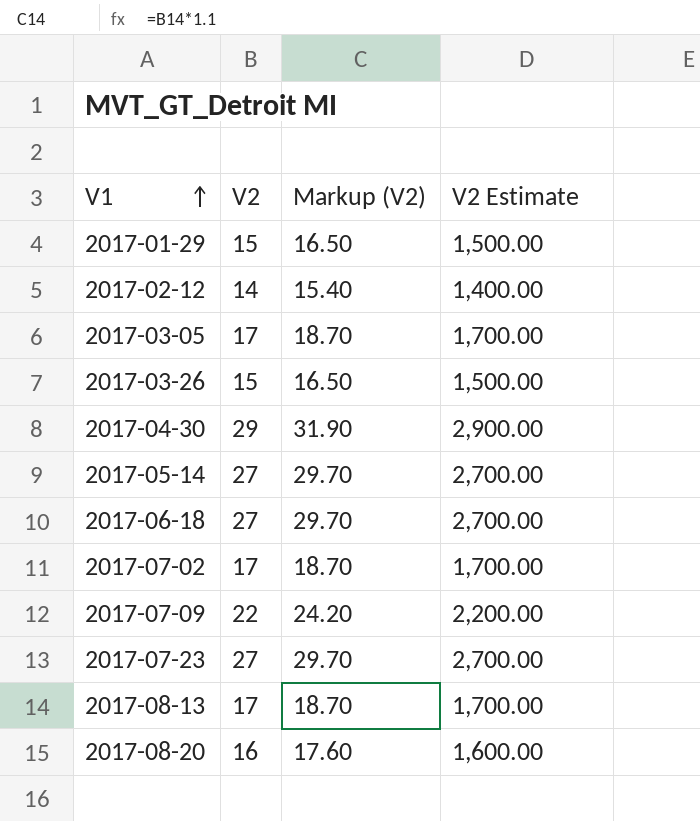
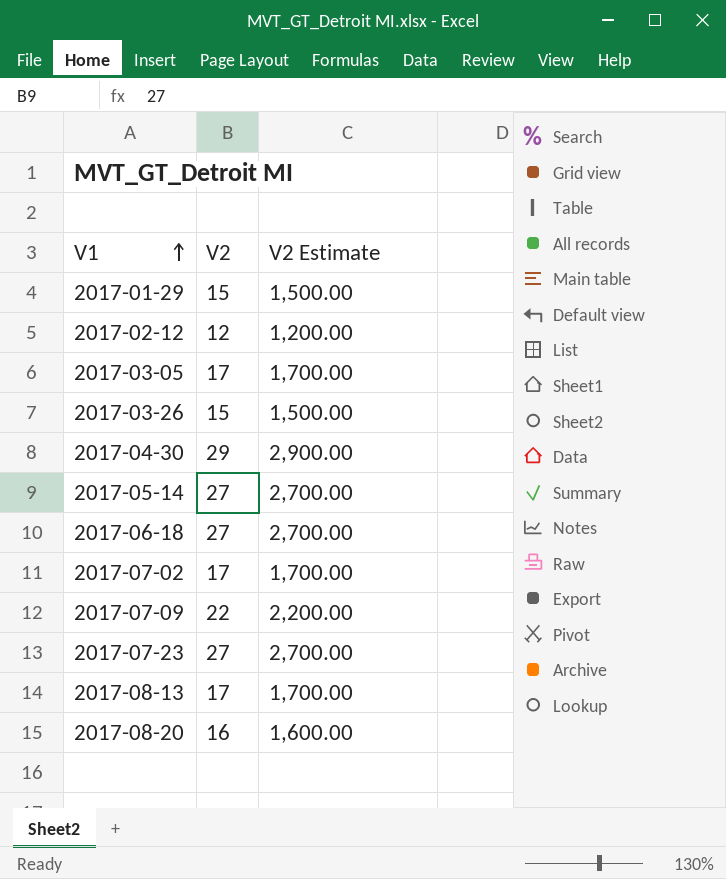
column Markup (V2) | formula: [V2] * 1.1 -> none
2017-02-12 | V2: 14 -> 12
2017-02-12 | V2 Estimate: 1,400.00 -> 1,200.00

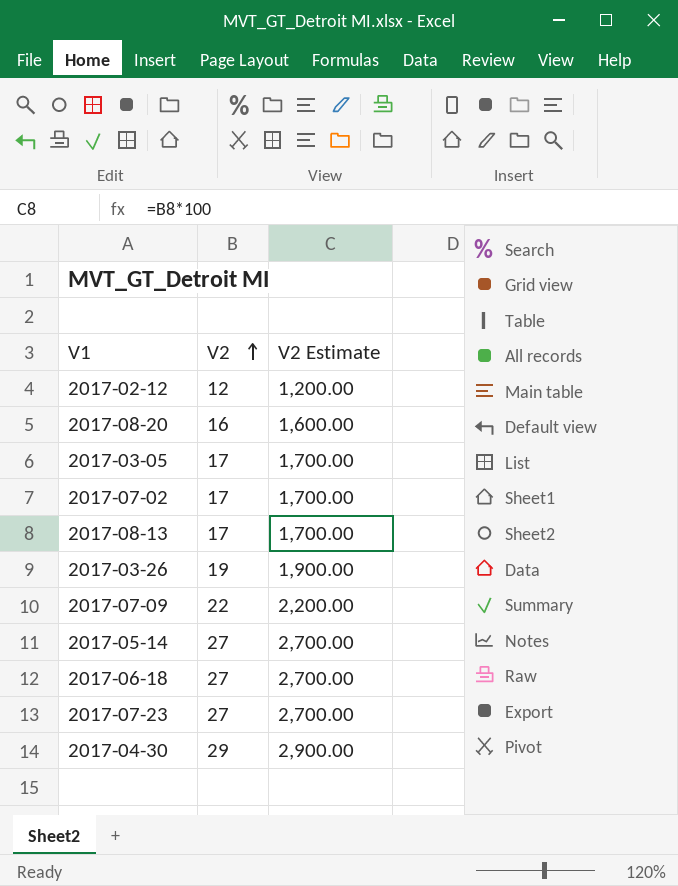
row order: V1 ascending -> V2 ascending
row 2017-01-29: 15 | 1,500.00 -> none
2017-03-26 | V2: 15 -> 19
2017-03-26 | V2 Estimate: 1,500.00 -> 1,900.00

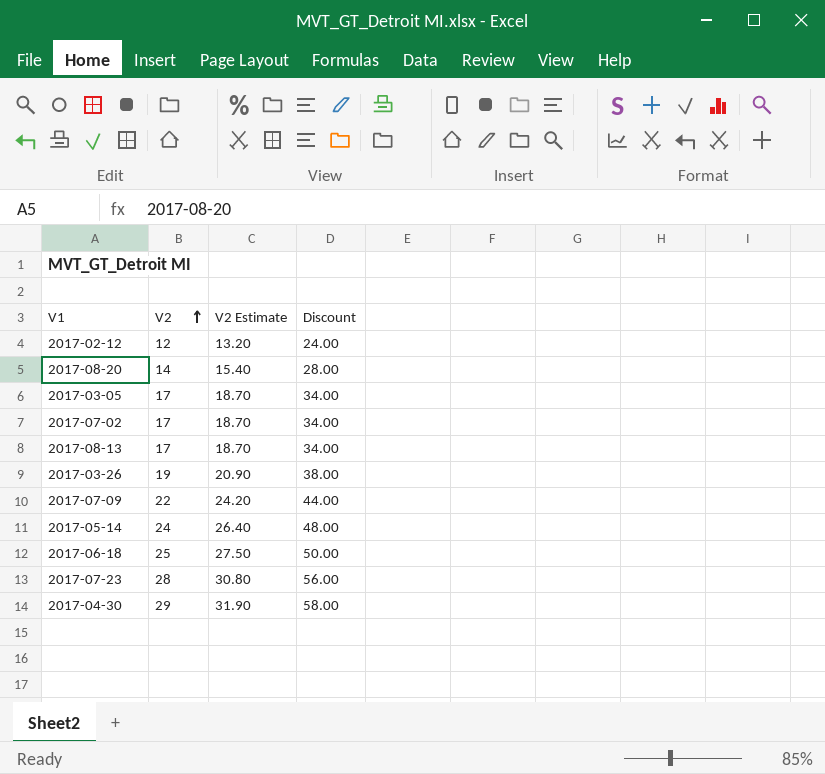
column V2 Estimate | formula: [V2] * 100 -> [V2] * 1.1
column Discount | formula: none -> [V2] * 2
2017-08-20 | V2: 16 -> 14
2017-05-14 | V2: 27 -> 24
2017-06-18 | V2: 27 -> 25
2017-07-23 | V2: 27 -> 28

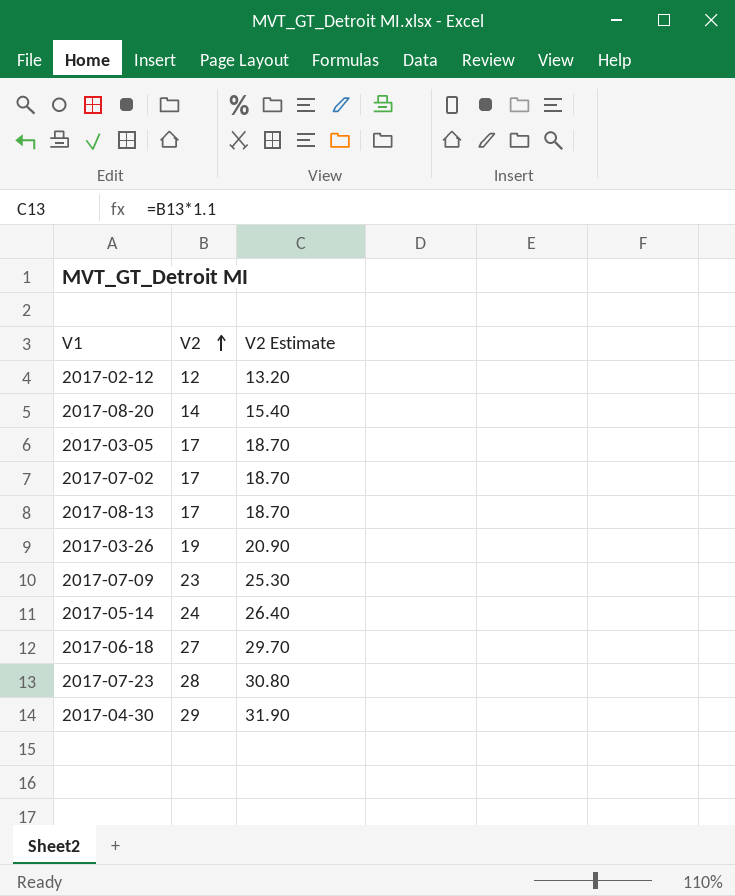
column Discount | formula: [V2] * 2 -> none
2017-07-09 | V2: 22 -> 23
2017-07-09 | V2 Estimate: 24.20 -> 25.30
2017-06-18 | V2: 25 -> 27
2017-06-18 | V2 Estimate: 27.50 -> 29.70

